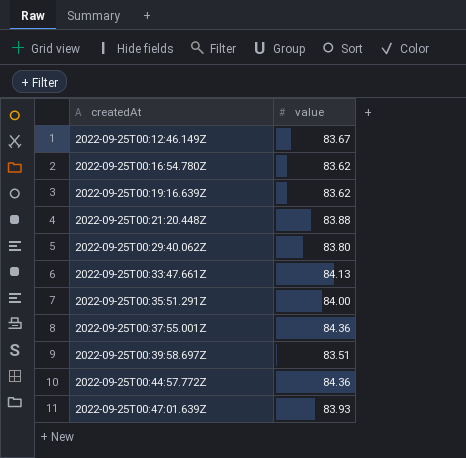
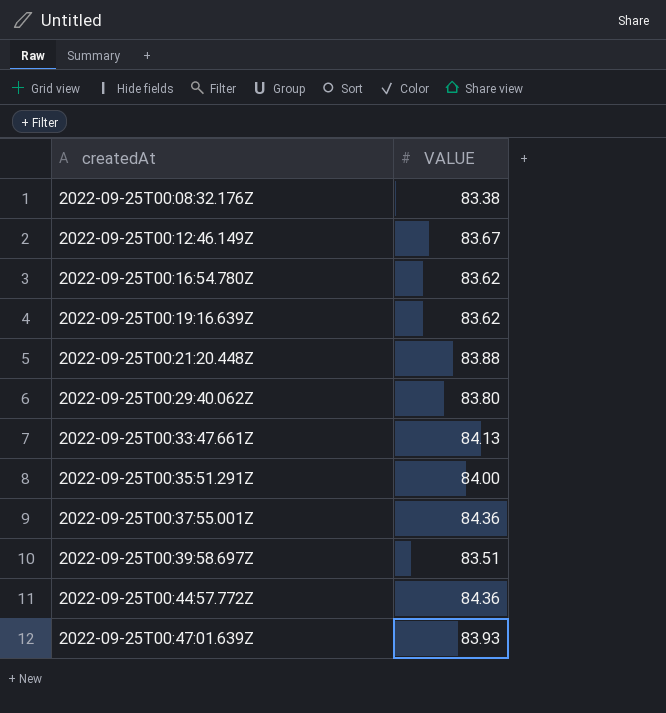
column name: value -> VALUE
row 2022-09-25T00:08:32.176Z: none -> 83.38

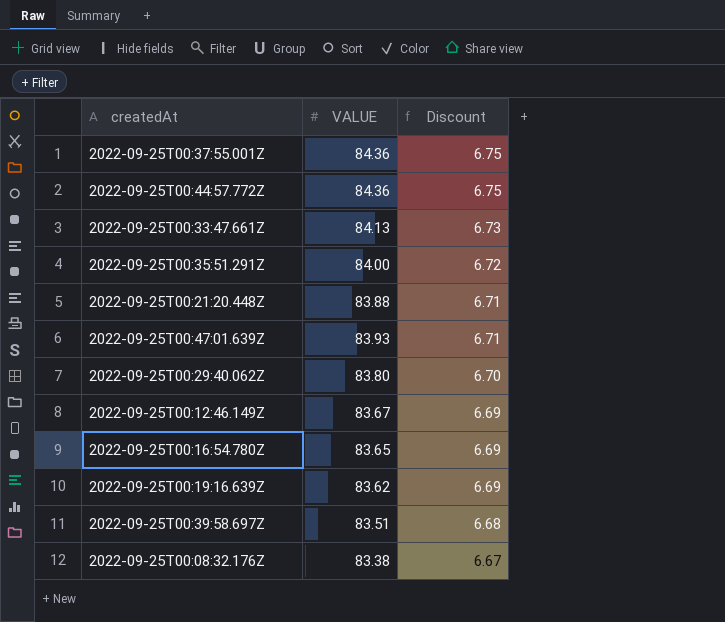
row order: createdAt ascending -> Discount descending
column Discount | formula: none -> [VALUE] * 0.08
2022-09-25T00:16:54.780Z | VALUE: 83.62 -> 83.65

